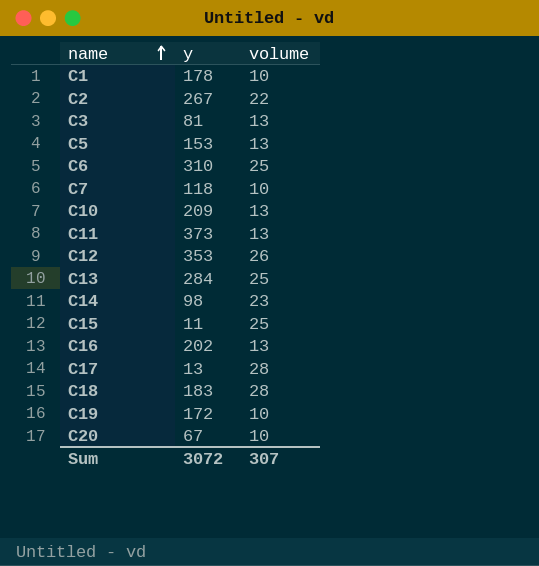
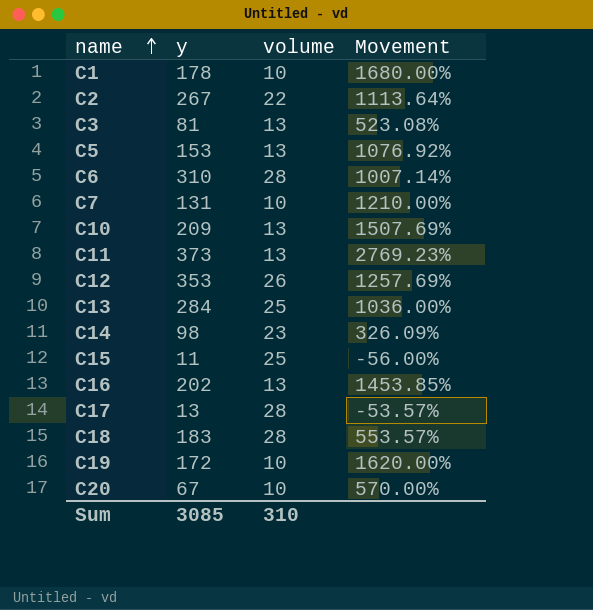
column Movement | formula: none -> ([y] - [volume]) / [volume]
C6 | volume: 25 -> 28
C7 | y: 118 -> 131
Sum | y: 3072 -> 3085
Sum | volume: 307 -> 310

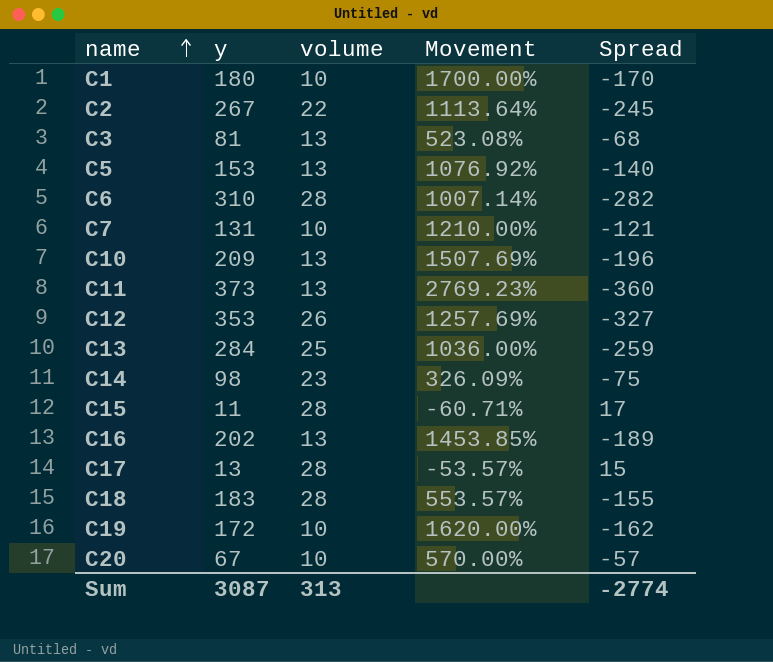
column Spread | formula: none -> [volume] - [y]
C1 | y: 178 -> 180
C1 | Movement: 1680.00% -> 1700.00%
C15 | volume: 25 -> 28
C15 | Movement: -56.00% -> -60.71%
Sum | y: 3085 -> 3087
Sum | volume: 310 -> 313

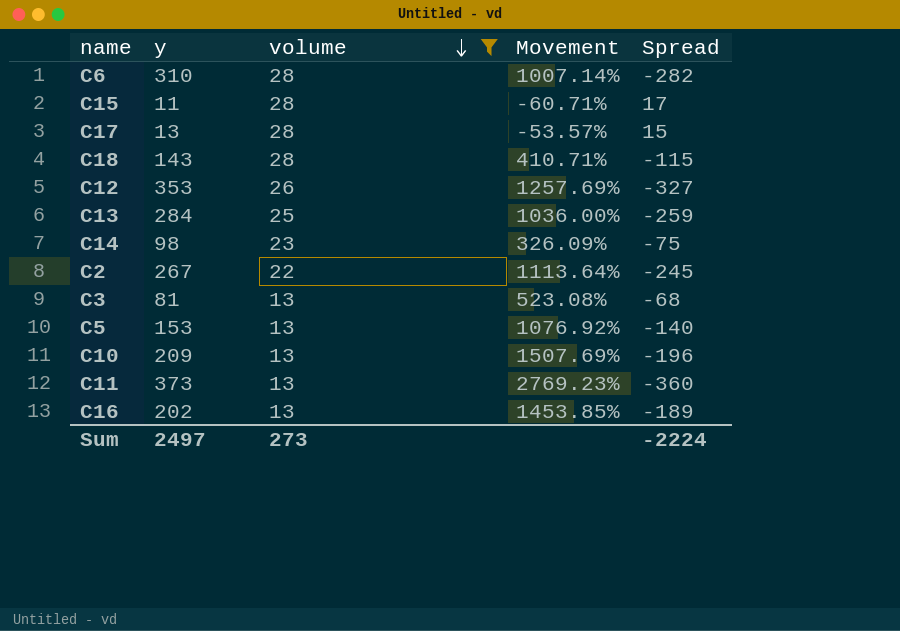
filter: none -> volume != 10
row order: name ascending -> volume descending
C18 | y: 183 -> 143
C18 | Movement: 553.57% -> 410.71%
C18 | Spread: -155 -> -115
Sum | y: 3087 -> 2497
Sum | volume: 313 -> 273
Sum | Spread: -2774 -> -2224

